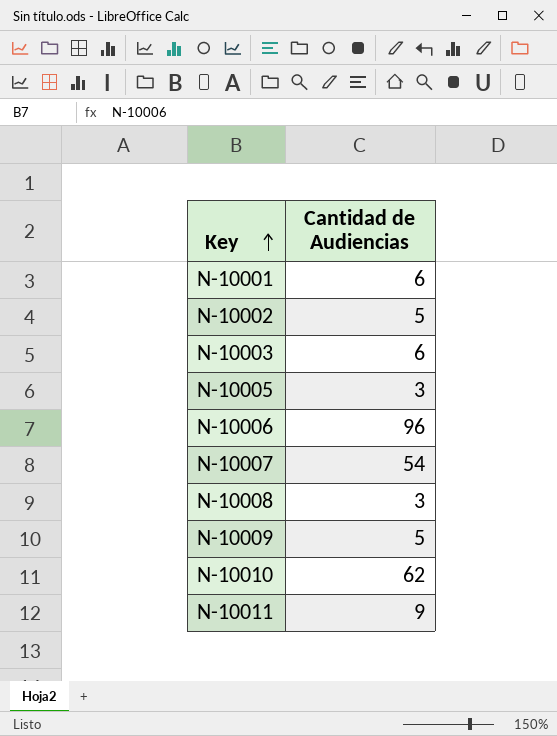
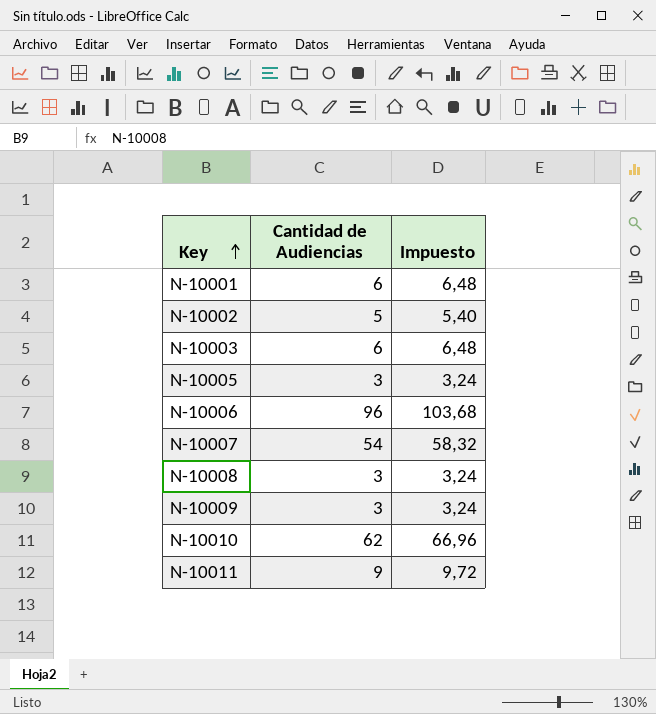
column Impuesto | formula: none -> [Cantidad de Audiencias] * 1,08
N-10009 | Cantidad de Audiencias: 5 -> 3

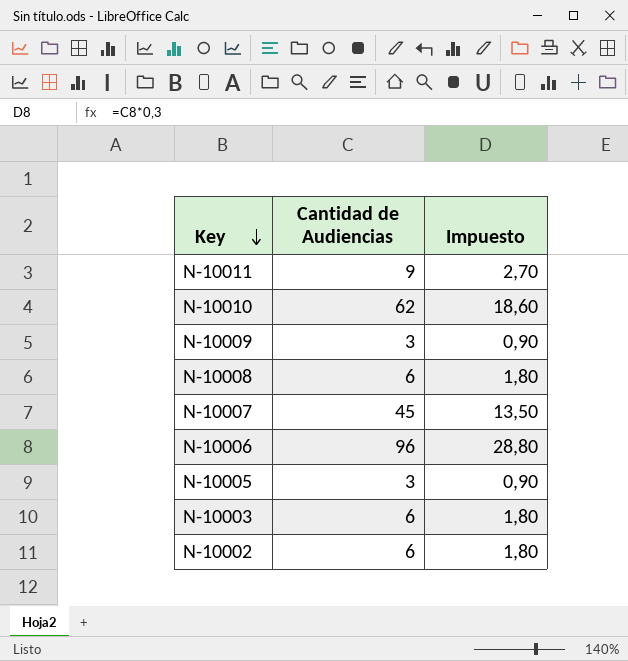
row order: Key ascending -> Key descending
column Impuesto | formula: [Cantidad de Audiencias] * 1,08 -> [Cantidad de Audiencias] * 0,3
row N-10001: 6 | 6,48 -> none
N-10008 | Cantidad de Audiencias: 3 -> 6
N-10007 | Cantidad de Audiencias: 54 -> 45
N-10002 | Cantidad de Audiencias: 5 -> 6

